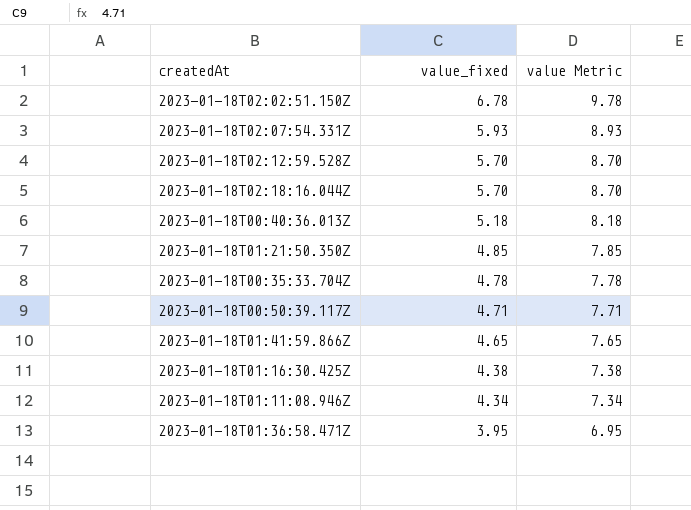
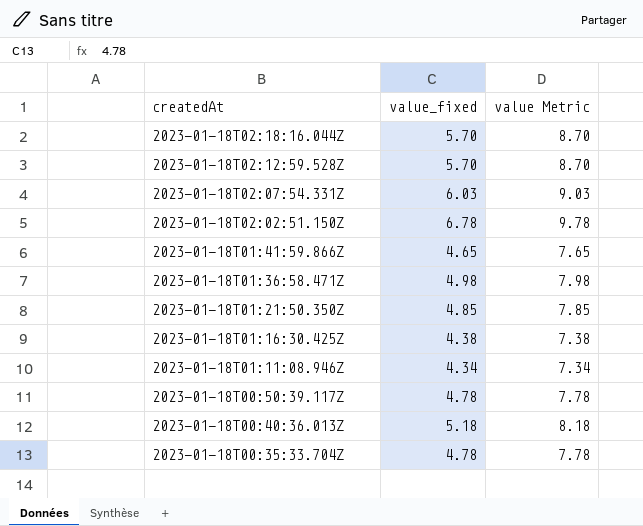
row order: value_fixed descending -> createdAt descending
2023-01-18T02:07:54.331Z | value_fixed: 5.93 -> 6.03
2023-01-18T02:07:54.331Z | value Metric: 8.93 -> 9.03
2023-01-18T01:36:58.471Z | value_fixed: 3.95 -> 4.98
2023-01-18T01:36:58.471Z | value Metric: 6.95 -> 7.98
2023-01-18T00:50:39.117Z | value_fixed: 4.71 -> 4.78
2023-01-18T00:50:39.117Z | value Metric: 7.71 -> 7.78

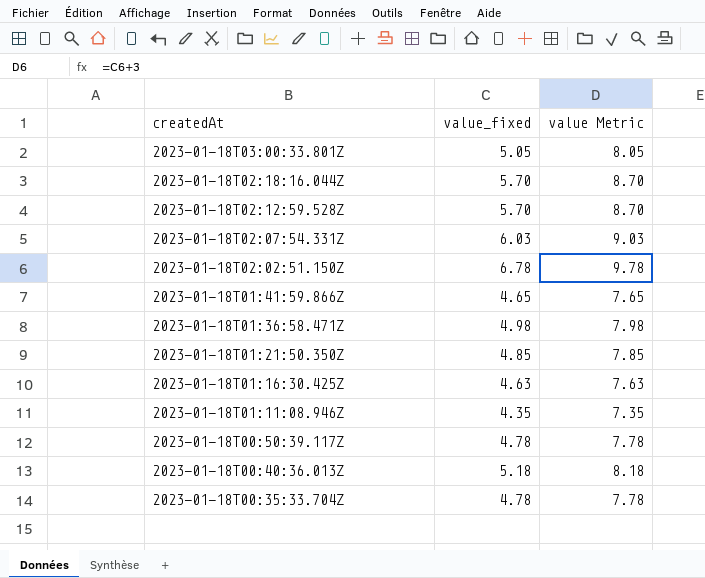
row 2023-01-18T03:00:33.801Z: none -> 5.05 | 8.05
2023-01-18T01:16:30.425Z | value_fixed: 4.38 -> 4.63
2023-01-18T01:16:30.425Z | value Metric: 7.38 -> 7.63
2023-01-18T01:11:08.946Z | value_fixed: 4.34 -> 4.35
2023-01-18T01:11:08.946Z | value Metric: 7.34 -> 7.35

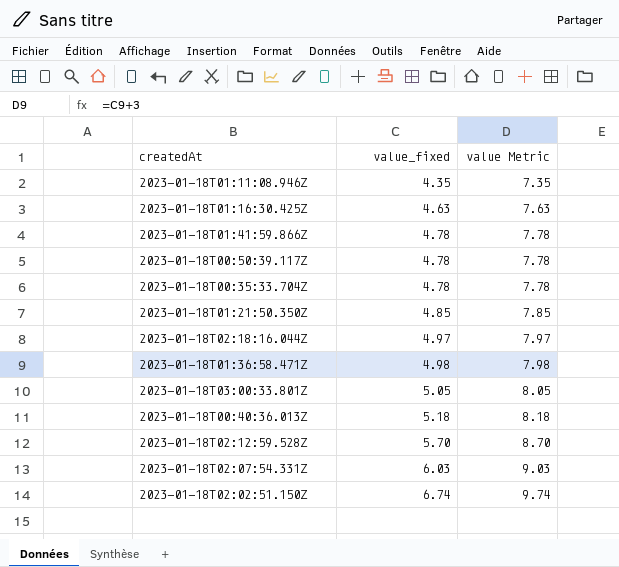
row order: createdAt descending -> value_fixed ascending
2023-01-18T01:41:59.866Z | value_fixed: 4.65 -> 4.78
2023-01-18T01:41:59.866Z | value Metric: 7.65 -> 7.78
2023-01-18T02:18:16.044Z | value_fixed: 5.70 -> 4.97
2023-01-18T02:18:16.044Z | value Metric: 8.70 -> 7.97
2023-01-18T02:02:51.150Z | value_fixed: 6.78 -> 6.74
2023-01-18T02:02:51.150Z | value Metric: 9.78 -> 9.74

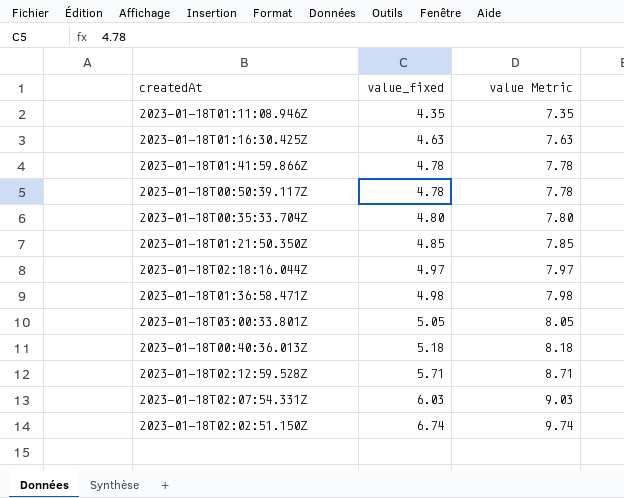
2023-01-18T00:35:33.704Z | value_fixed: 4.78 -> 4.80
2023-01-18T00:35:33.704Z | value Metric: 7.78 -> 7.80
2023-01-18T02:12:59.528Z | value_fixed: 5.70 -> 5.71
2023-01-18T02:12:59.528Z | value Metric: 8.70 -> 8.71

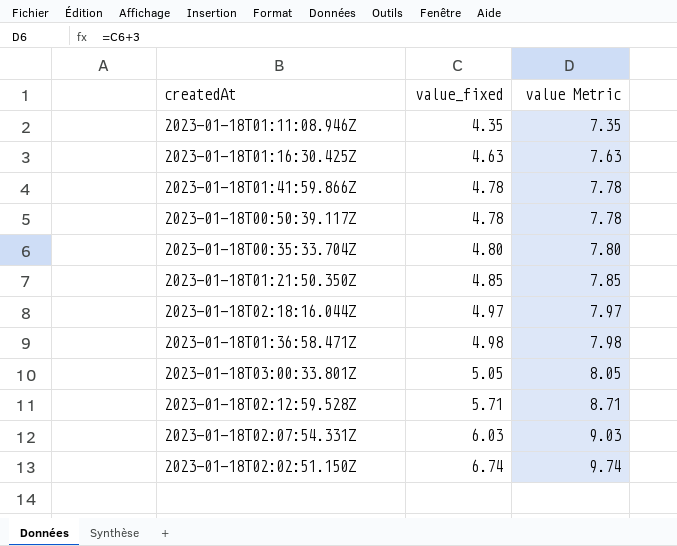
row 2023-01-18T00:40:36.013Z: 5.18 | 8.18 -> none

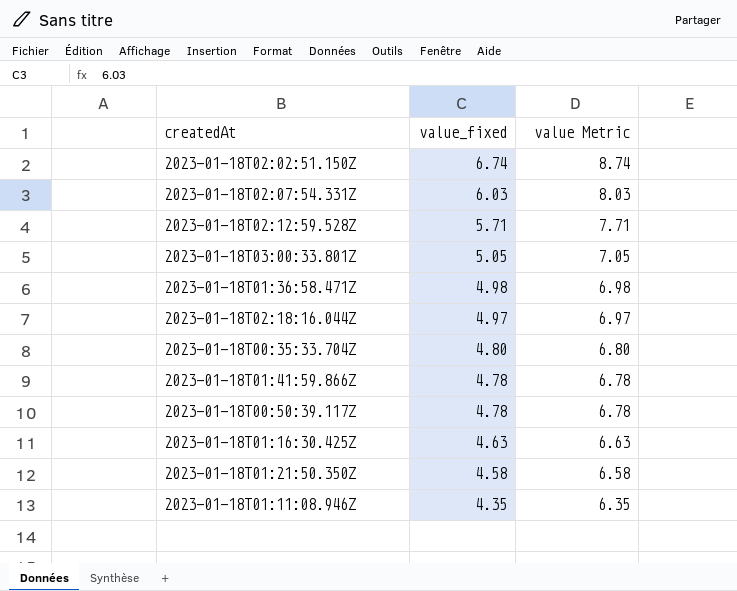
row order: value_fixed ascending -> value_fixed descending
column value Metric | formula: [value_fixed] + 3 -> [value_fixed] + 2
2023-01-18T01:21:50.350Z | value_fixed: 4.85 -> 4.58

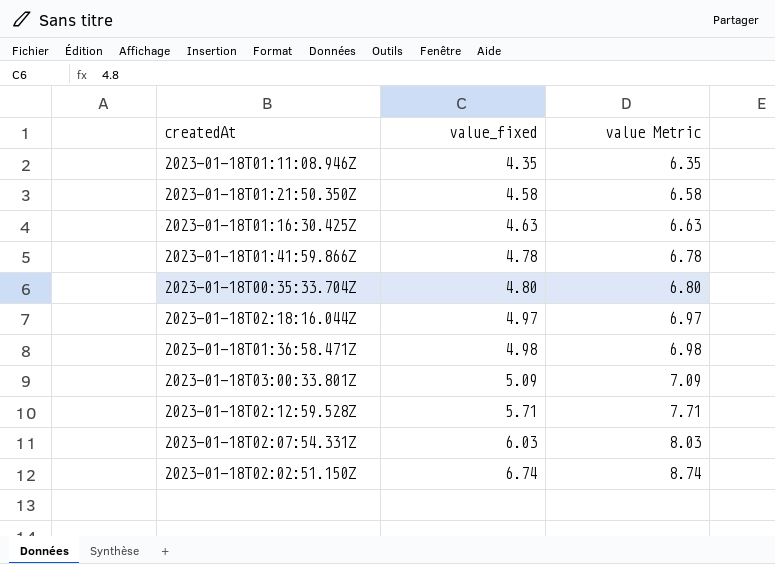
row order: value_fixed descending -> value_fixed ascending
row 2023-01-18T00:50:39.117Z: 4.78 | 6.78 -> none
2023-01-18T03:00:33.801Z | value_fixed: 5.05 -> 5.09
2023-01-18T03:00:33.801Z | value Metric: 7.05 -> 7.09

